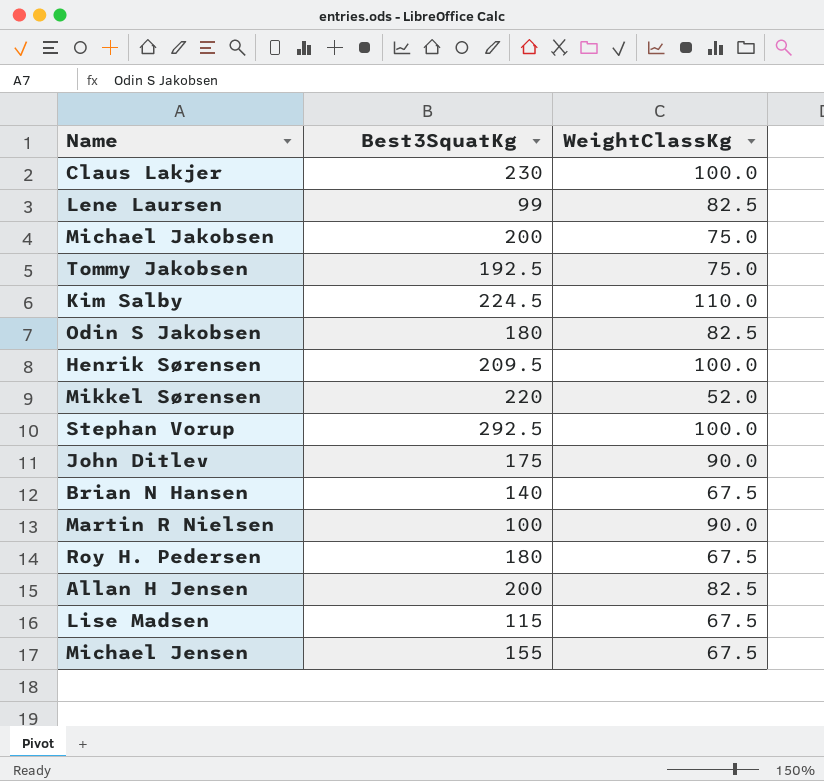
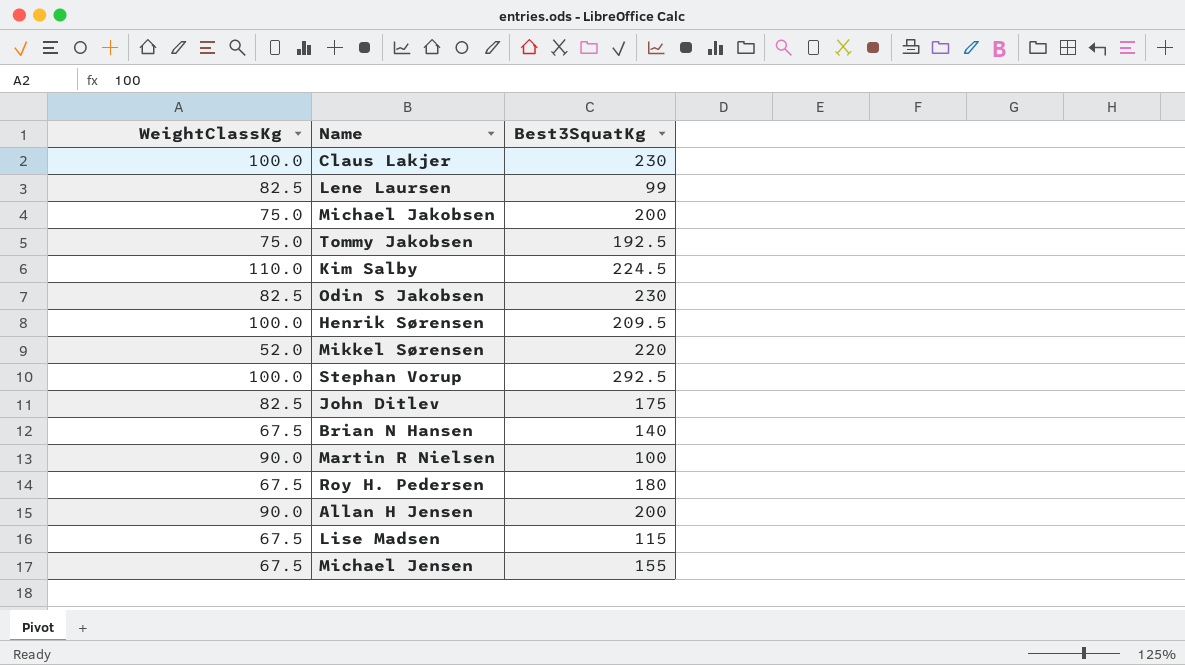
column WeightClassKg | position: 3 -> 1
Odin S Jakobsen | Best3SquatKg: 180 -> 230
John Ditlev | WeightClassKg: 90.0 -> 82.5
Allan H Jensen | WeightClassKg: 82.5 -> 90.0

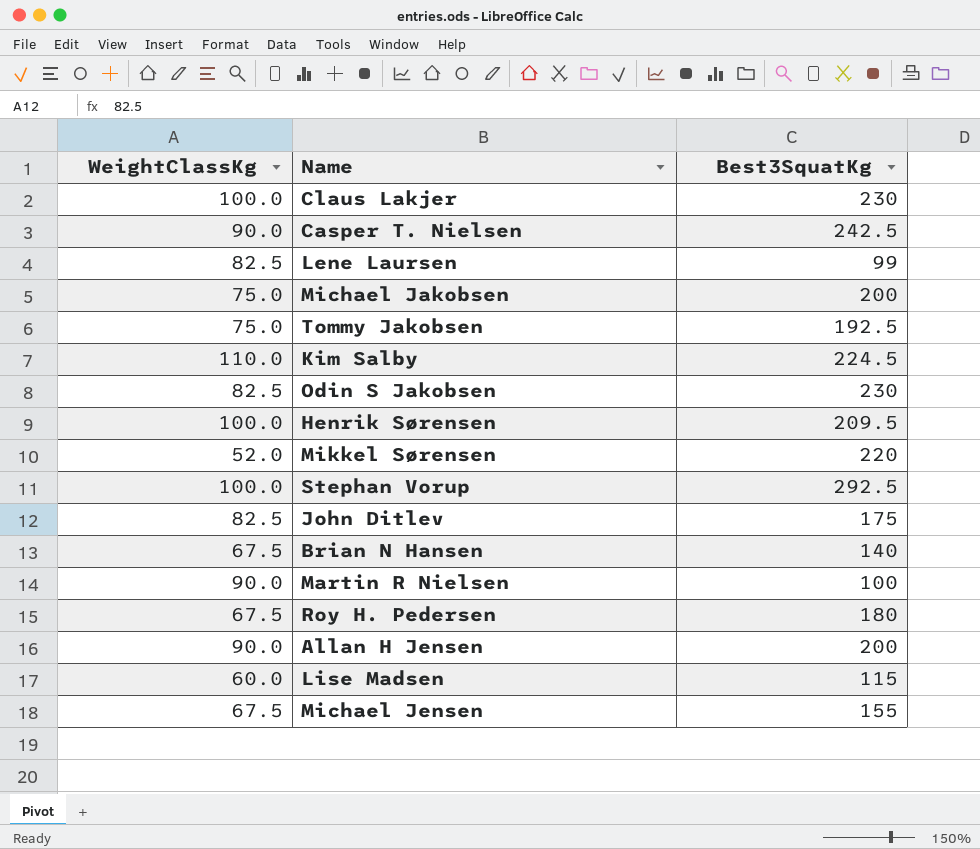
row Casper T. Nielsen: none -> 90.0 | 242.5
Lise Madsen | WeightClassKg: 67.5 -> 60.0

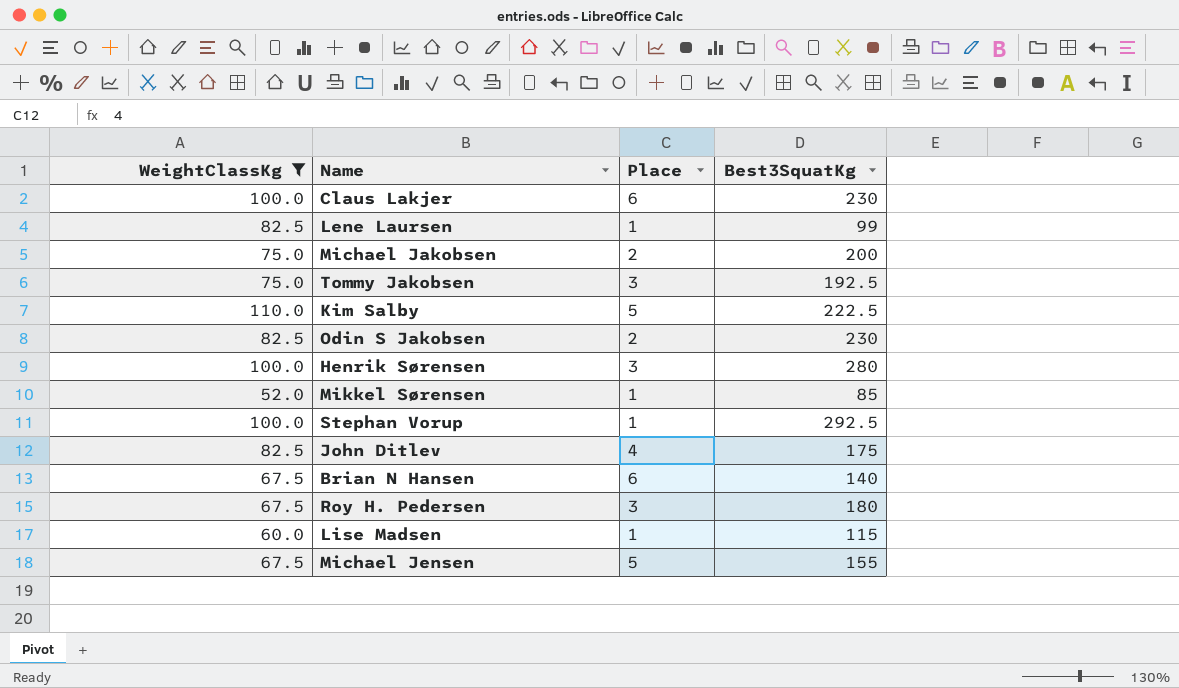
filter: none -> WeightClassKg != 90.0
column Place | position: none -> 3
Kim Salby | Best3SquatKg: 224.5 -> 222.5
Henrik Sørensen | Best3SquatKg: 209.5 -> 280
Mikkel Sørensen | Best3SquatKg: 220 -> 85

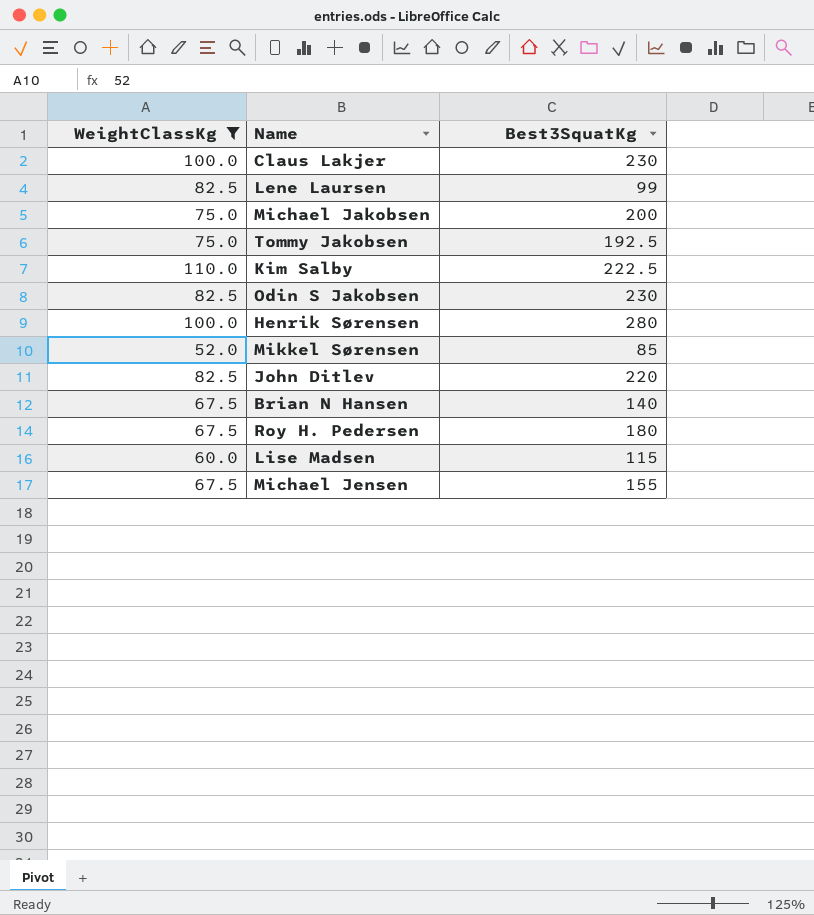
column Place | position: 3 -> none
row Stephan Vorup: 100.0 | 1 | 292.5 -> none
John Ditlev | Best3SquatKg: 175 -> 220

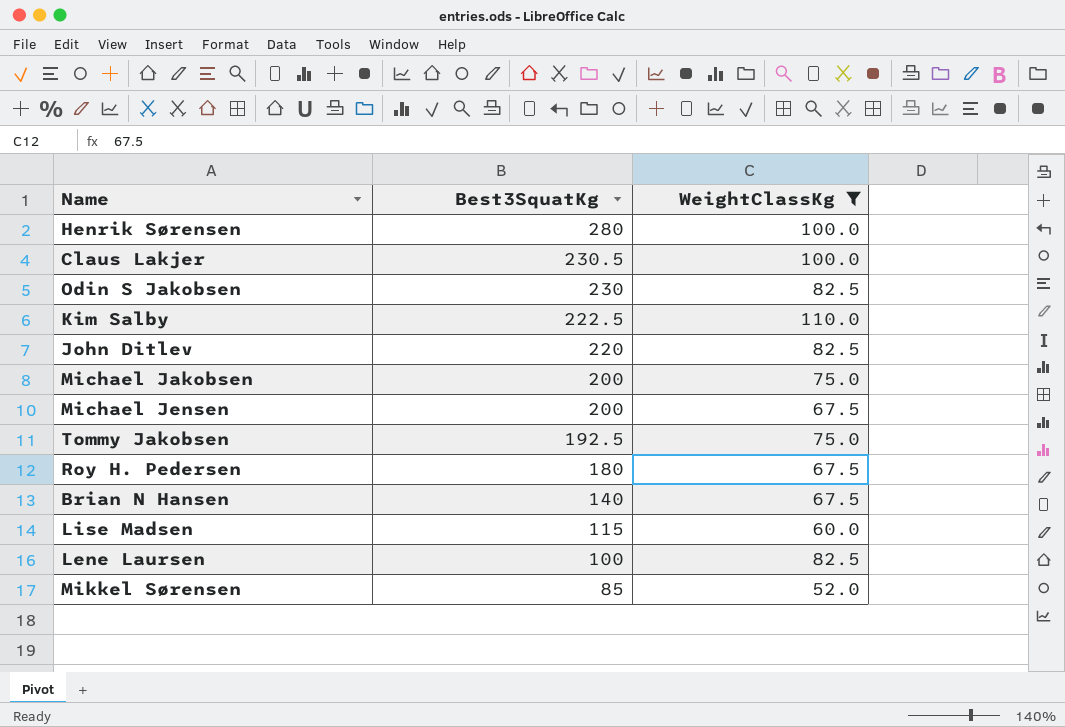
row order: none -> Best3SquatKg descending
column WeightClassKg | position: 1 -> 3
Claus Lakjer | Best3SquatKg: 230 -> 230.5
Michael Jensen | Best3SquatKg: 155 -> 200
Lene Laursen | Best3SquatKg: 99 -> 100

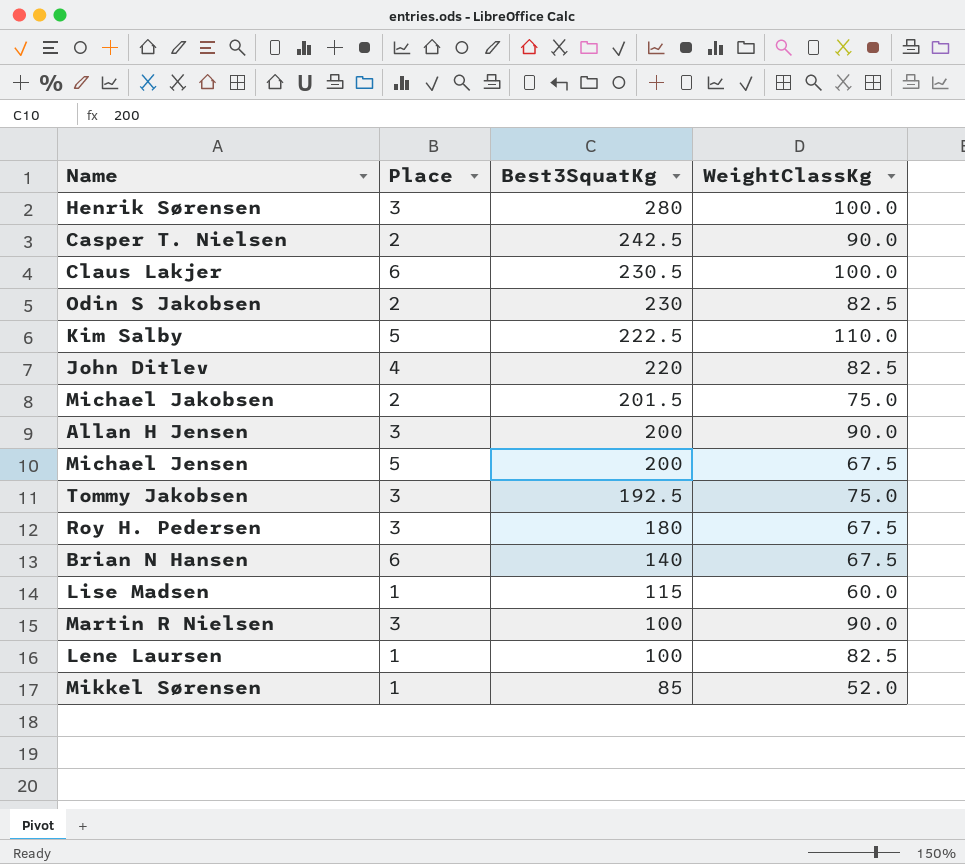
filter: WeightClassKg != 90.0 -> none
column Place | position: none -> 2
Michael Jakobsen | Best3SquatKg: 200 -> 201.5

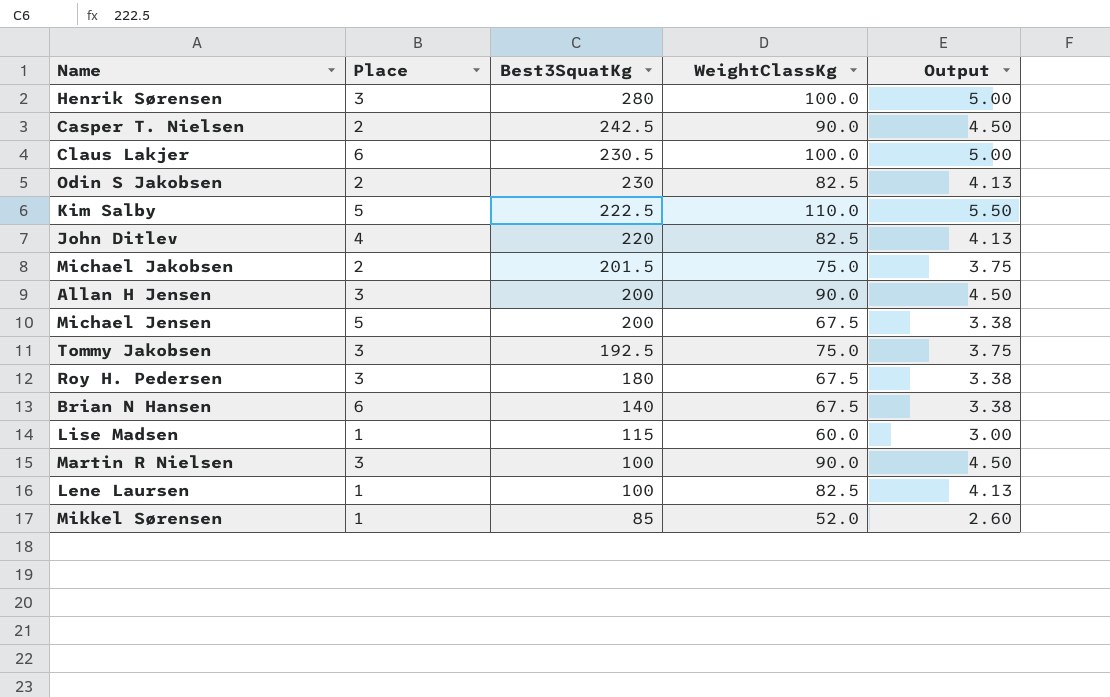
column Output | formula: none -> [WeightClassKg] * 0.05

